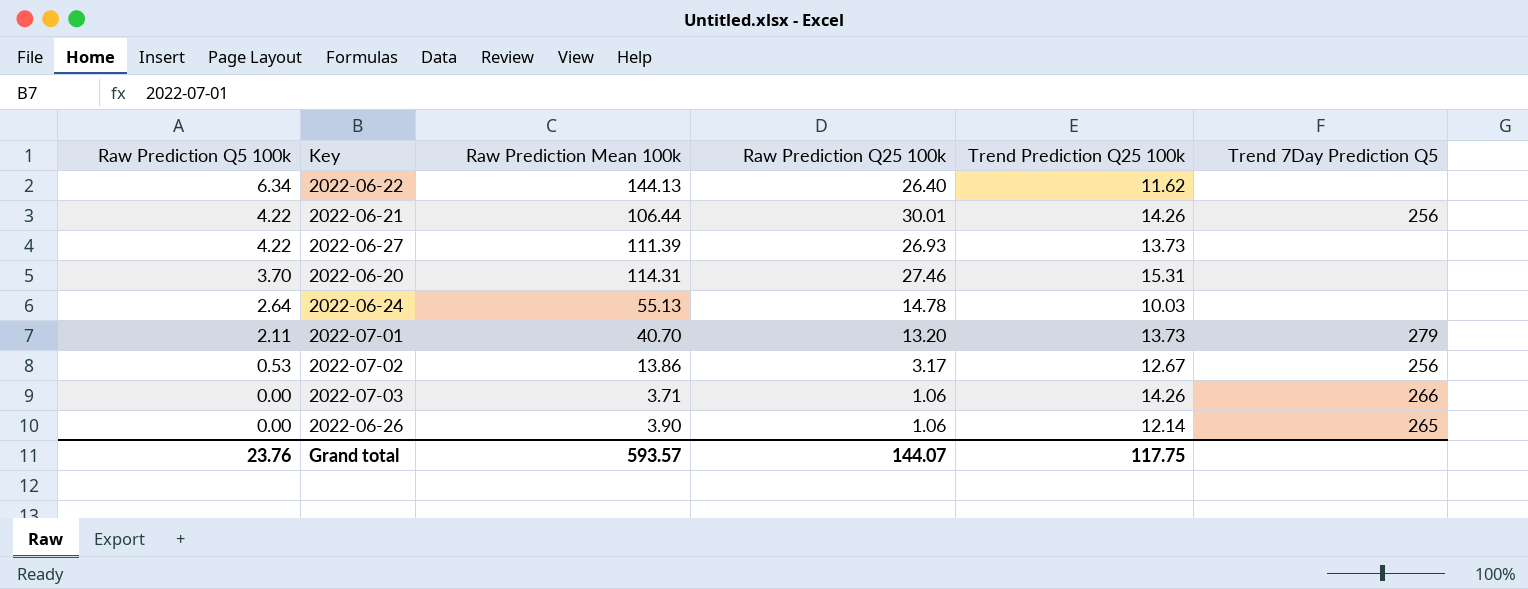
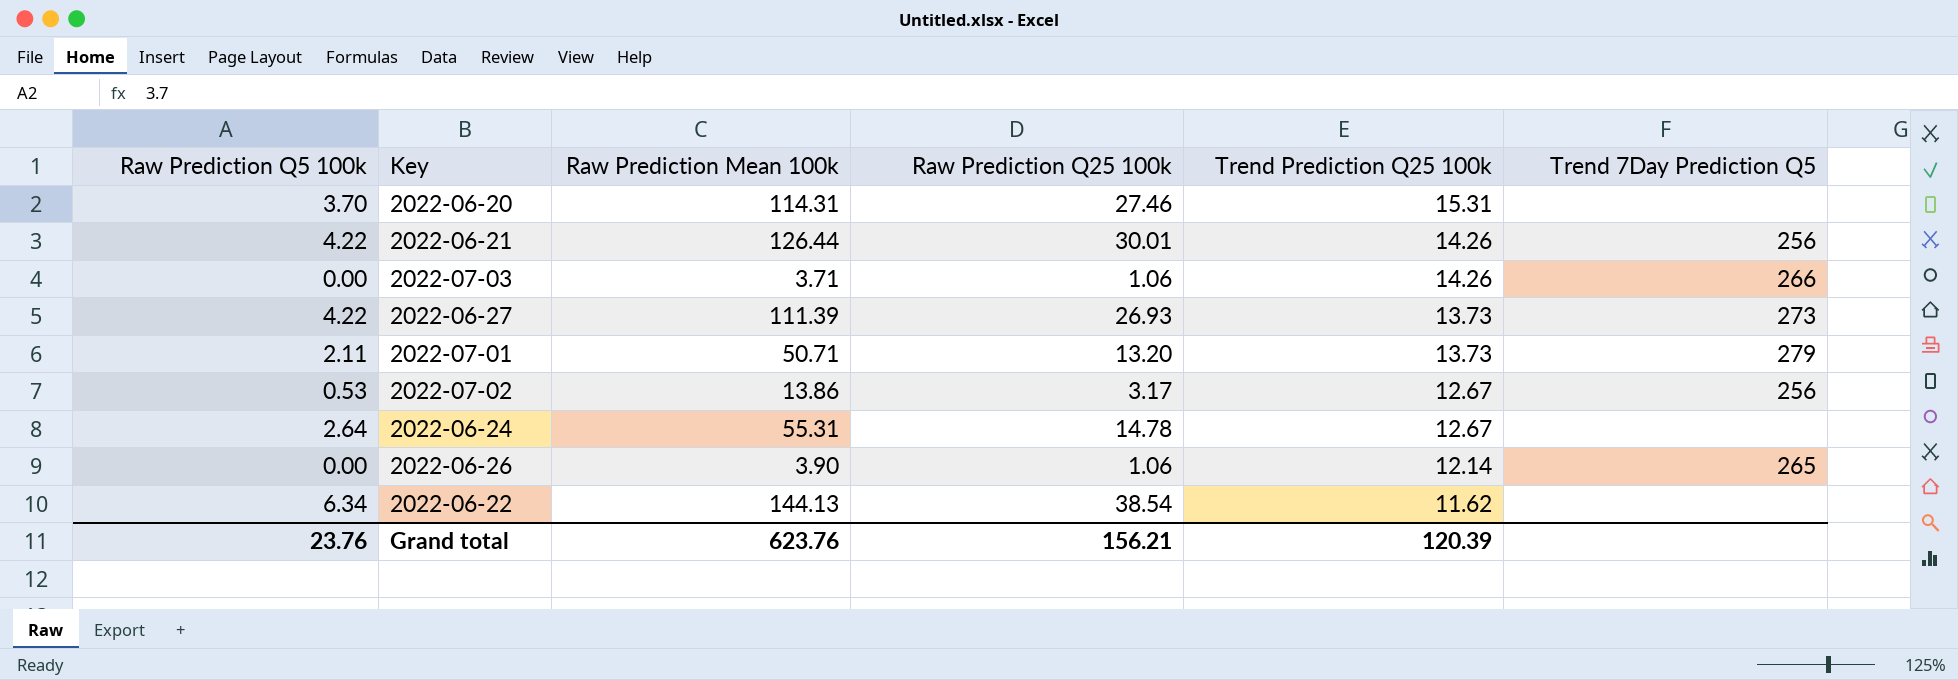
row order: Raw Prediction Q5 100k descending -> Trend Prediction Q25 100k descending
2022-06-21 | Raw Prediction Mean 100k: 106.44 -> 126.44
2022-06-27 | Trend 7Day Prediction Q5: none -> 273
2022-07-01 | Raw Prediction Mean 100k: 40.70 -> 50.71
2022-06-24 | Raw Prediction Mean 100k: 55.13 -> 55.31
2022-06-24 | Trend Prediction Q25 100k: 10.03 -> 12.67
2022-06-22 | Raw Prediction Q25 100k: 26.40 -> 38.54
Grand total | Raw Prediction Mean 100k: 593.57 -> 623.76
Grand total | Raw Prediction Q25 100k: 144.07 -> 156.21
Grand total | Trend Prediction Q25 100k: 117.75 -> 120.39

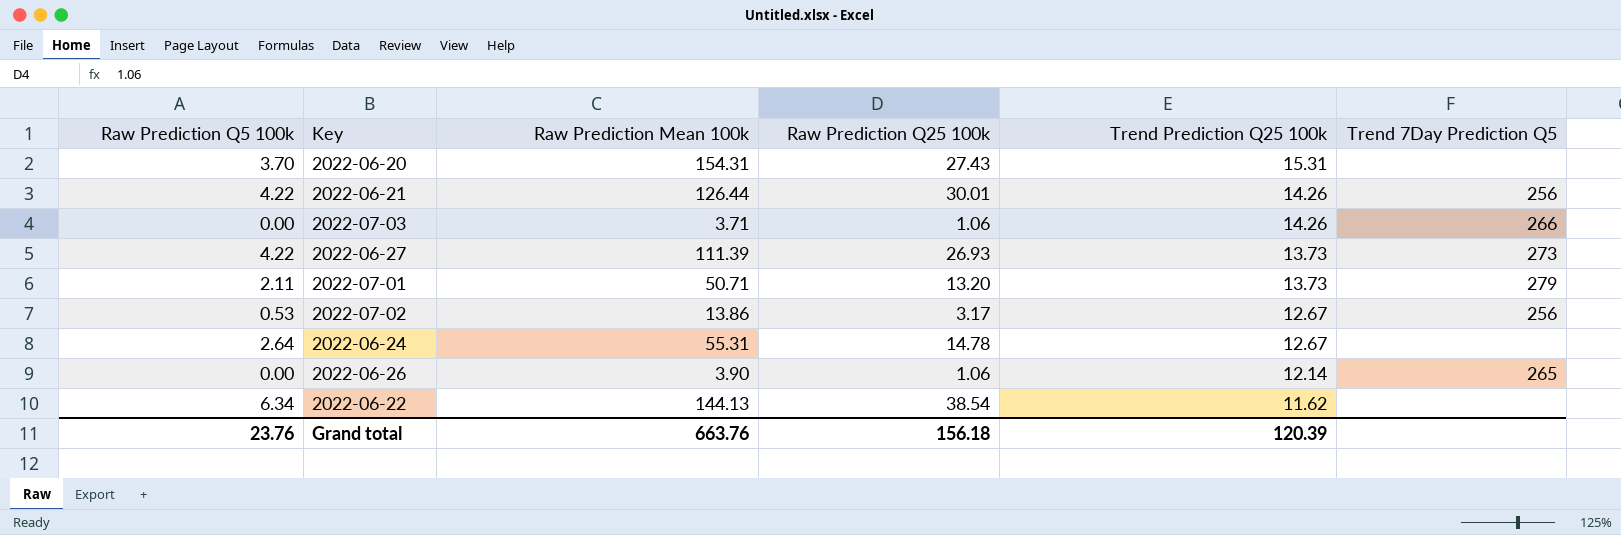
2022-06-20 | Raw Prediction Mean 100k: 114.31 -> 154.31
2022-06-20 | Raw Prediction Q25 100k: 27.46 -> 27.43
Grand total | Raw Prediction Mean 100k: 623.76 -> 663.76
Grand total | Raw Prediction Q25 100k: 156.21 -> 156.18

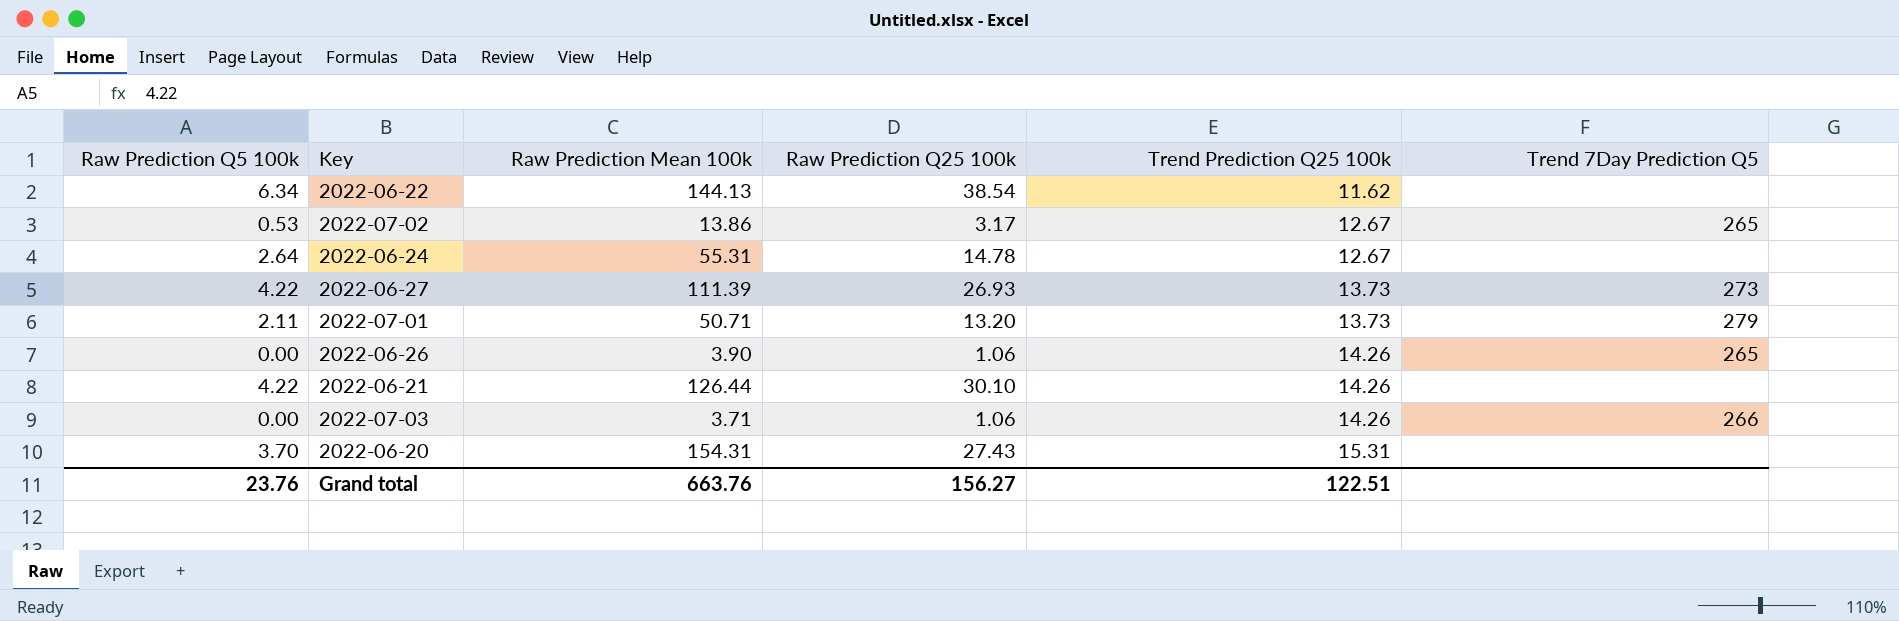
row order: Trend Prediction Q25 100k descending -> Trend Prediction Q25 100k ascending
2022-07-02 | Trend 7Day Prediction Q5: 256 -> 265
2022-06-26 | Trend Prediction Q25 100k: 12.14 -> 14.26
2022-06-21 | Raw Prediction Q25 100k: 30.01 -> 30.10
2022-06-21 | Trend 7Day Prediction Q5: 256 -> none
Grand total | Raw Prediction Q25 100k: 156.18 -> 156.27
Grand total | Trend Prediction Q25 100k: 120.39 -> 122.51

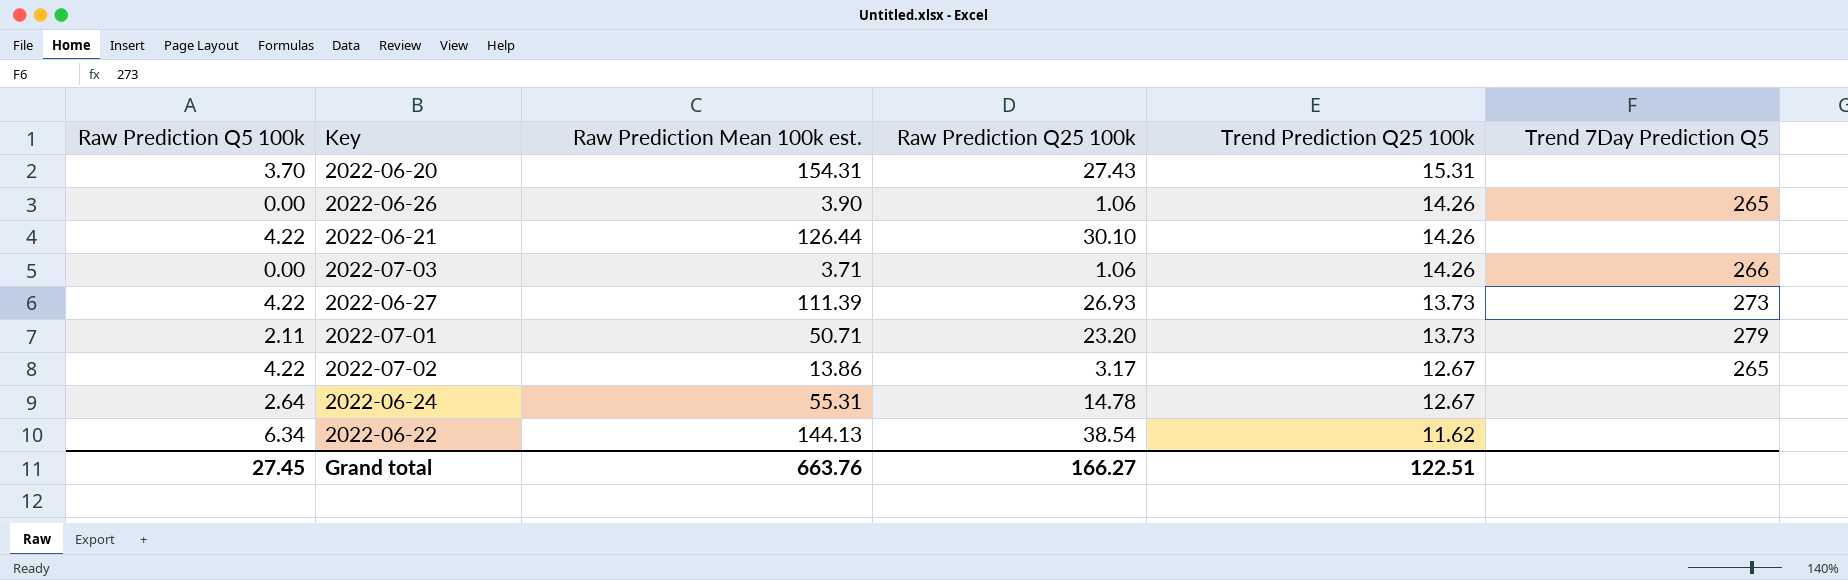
row order: Trend Prediction Q25 100k ascending -> Trend Prediction Q25 100k descending
column name: Raw Prediction Mean 100k -> Raw Prediction Mean 100k est.
2022-07-01 | Raw Prediction Q25 100k: 13.20 -> 23.20
2022-07-02 | Raw Prediction Q5 100k: 0.53 -> 4.22
Grand total | Raw Prediction Q5 100k: 23.76 -> 27.45
Grand total | Raw Prediction Q25 100k: 156.27 -> 166.27

